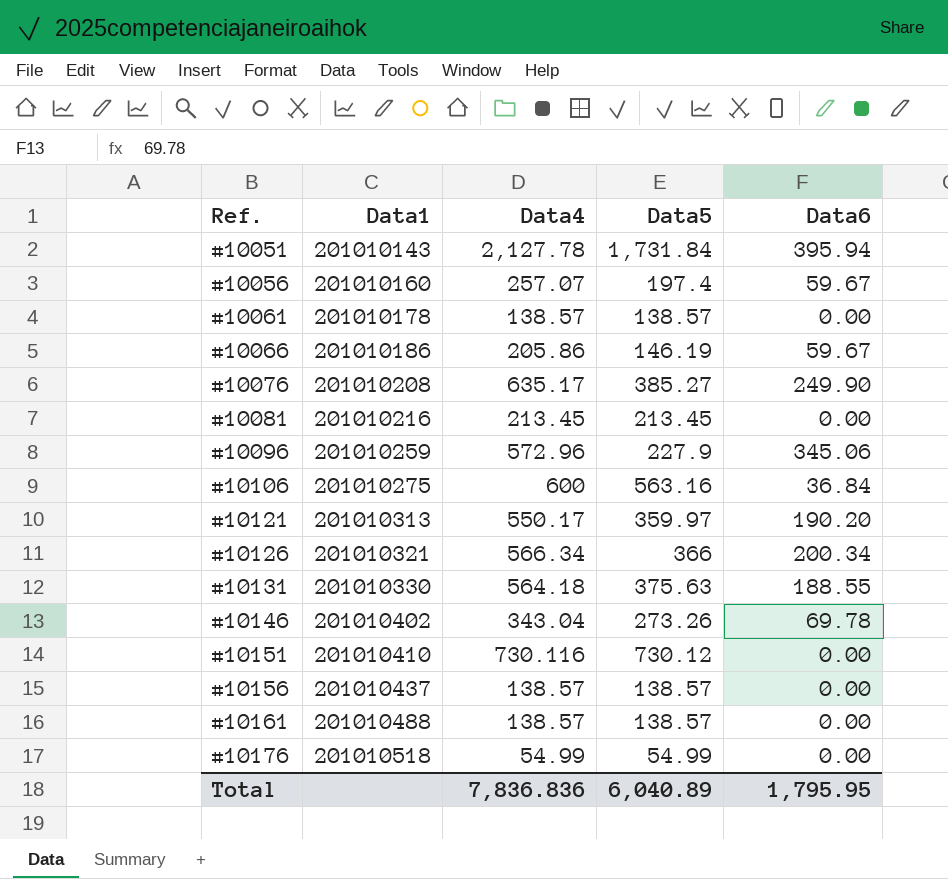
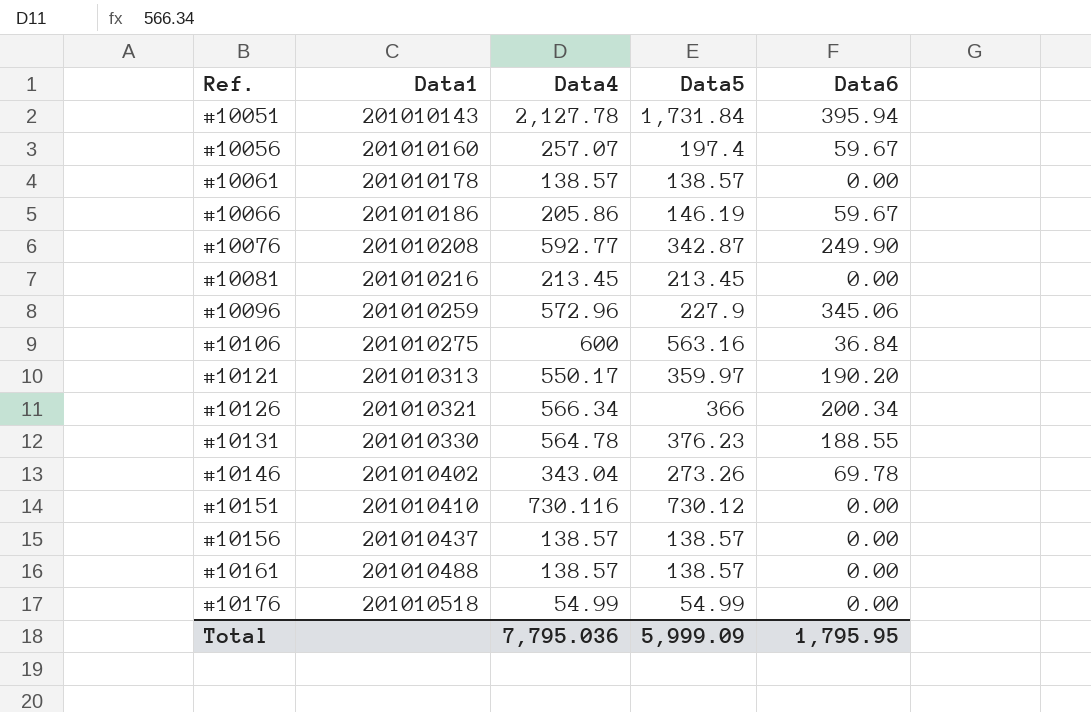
#10076 | Data4: 635.17 -> 592.77
#10076 | Data5: 385.27 -> 342.87
#10131 | Data4: 564.18 -> 564.78
#10131 | Data5: 375.63 -> 376.23
Total | Data4: 7,836.836 -> 7,795.036
Total | Data5: 6,040.89 -> 5,999.09

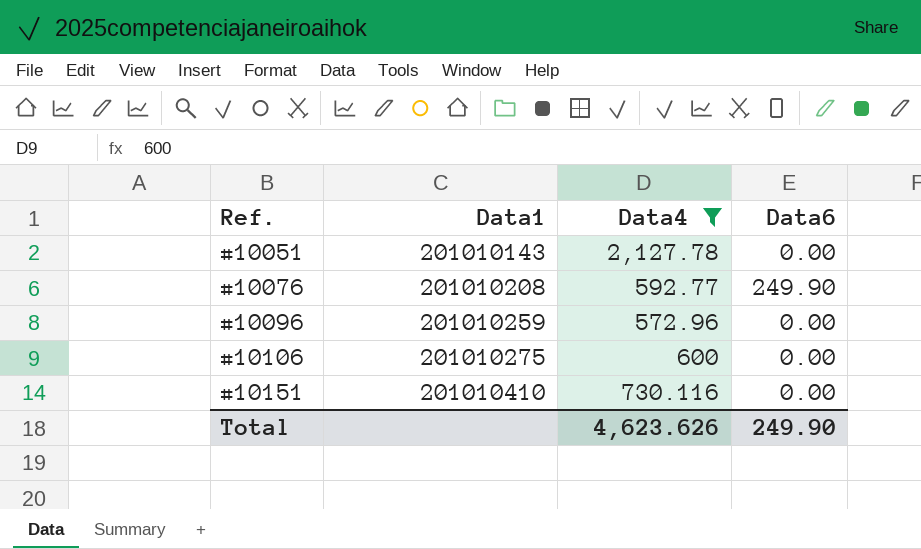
filter: none -> Data4 >= 572.96
column Data5 | formula: [Data4] - [Data6] -> none
#10051 | Data6: 395.94 -> 0.00
#10096 | Data6: 345.06 -> 0.00
#10106 | Data6: 36.84 -> 0.00
Total | Data4: 7,795.036 -> 4,623.626
Total | Data6: 1,795.95 -> 249.90

